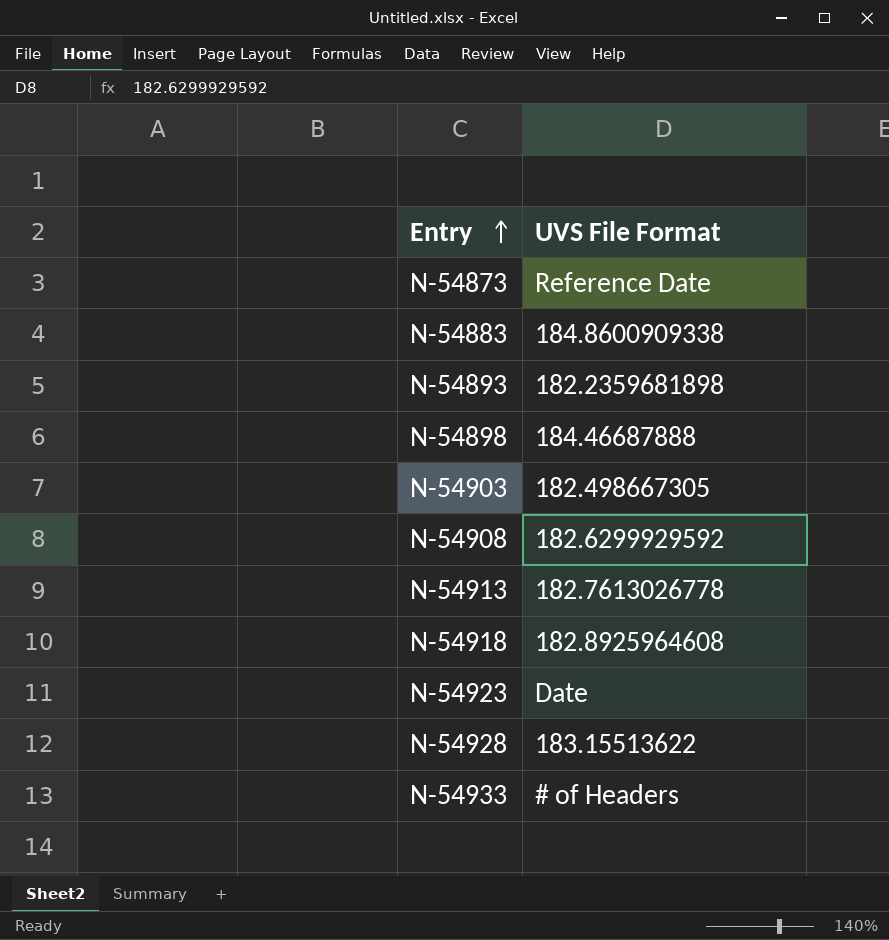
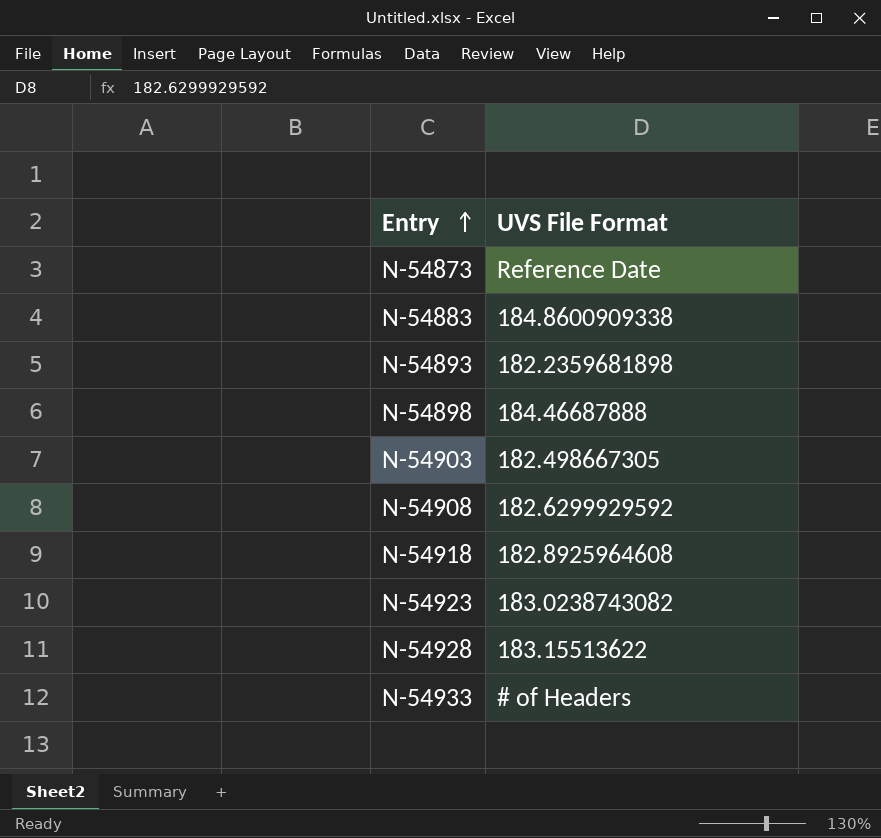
row N-54913: 182.7613026778 -> none
N-54923 | UVS File Format: Date -> 183.0238743082

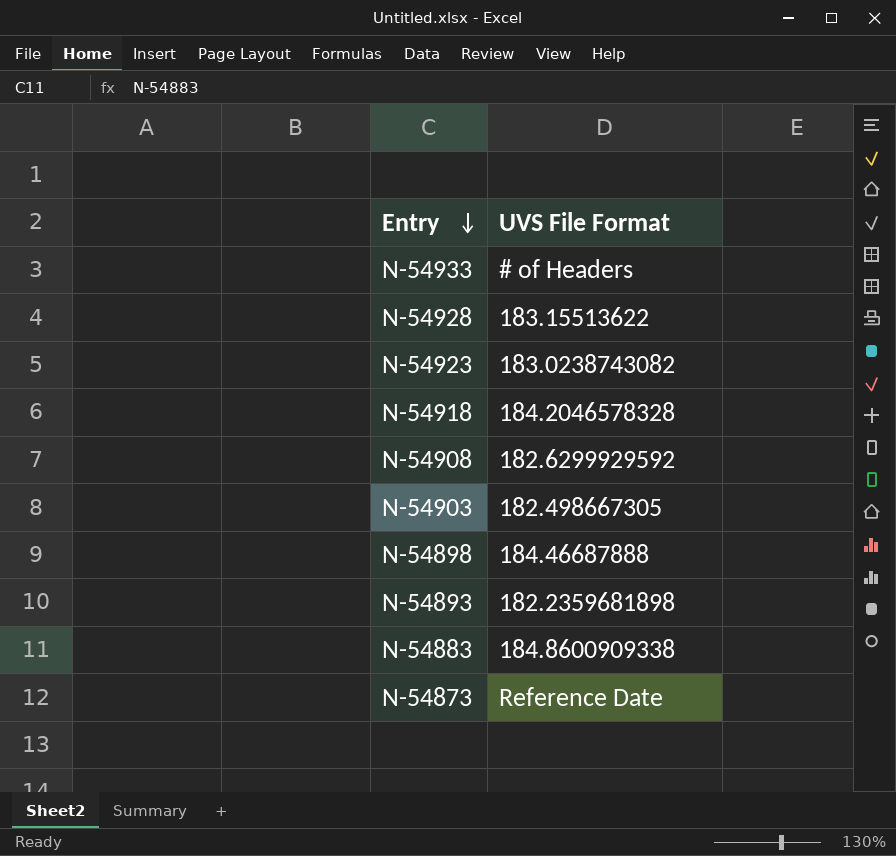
row order: Entry ascending -> Entry descending
N-54918 | UVS File Format: 182.8925964608 -> 184.2046578328

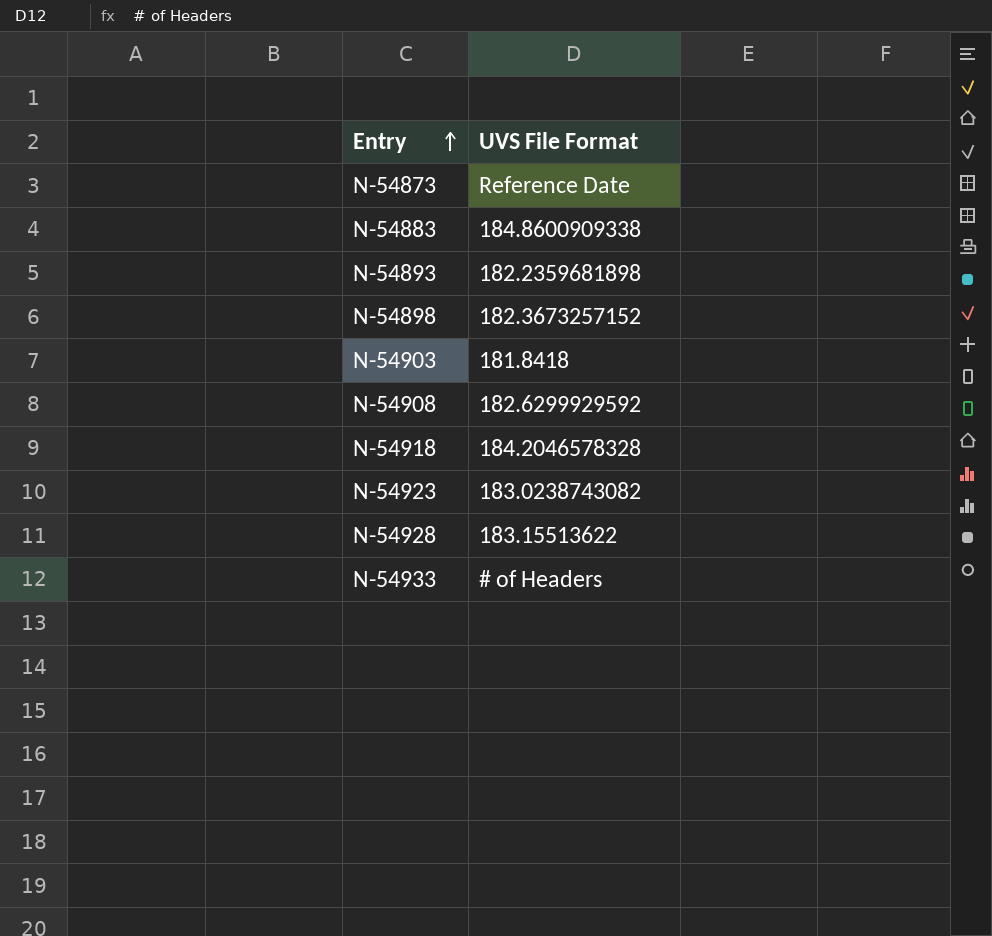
row order: Entry descending -> Entry ascending
N-54898 | UVS File Format: 184.46687888 -> 182.3673257152
N-54903 | UVS File Format: 182.498667305 -> 181.8418

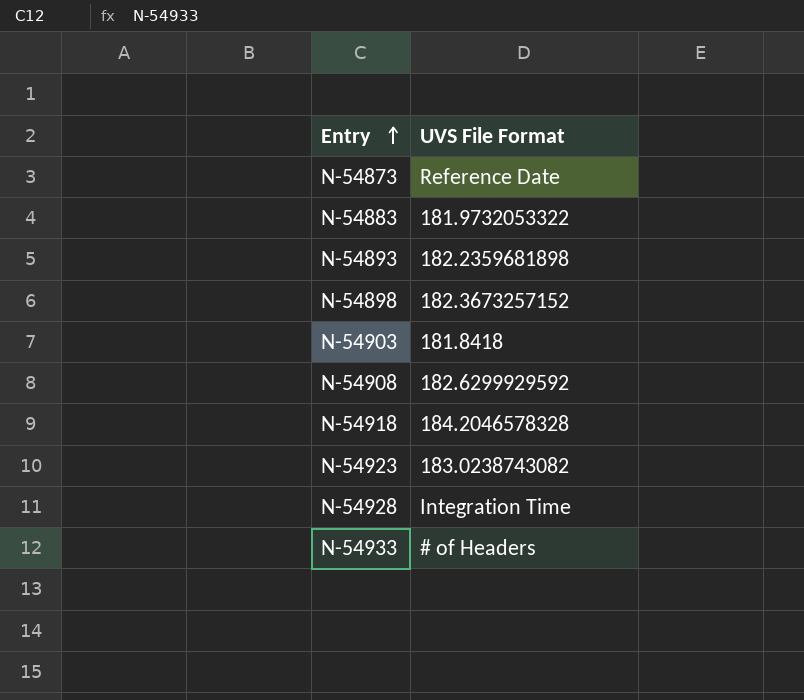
N-54883 | UVS File Format: 184.8600909338 -> 181.9732053322
N-54928 | UVS File Format: 183.15513622 -> Integration Time

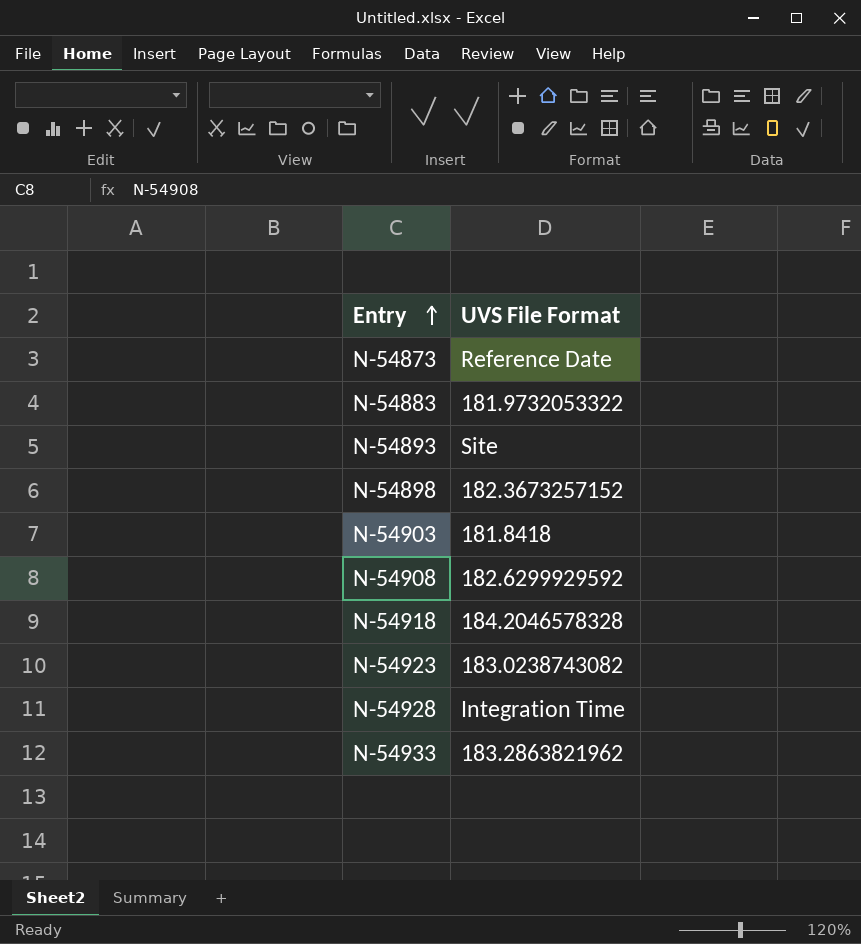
N-54893 | UVS File Format: 182.2359681898 -> Site
N-54933 | UVS File Format: # of Headers -> 183.2863821962

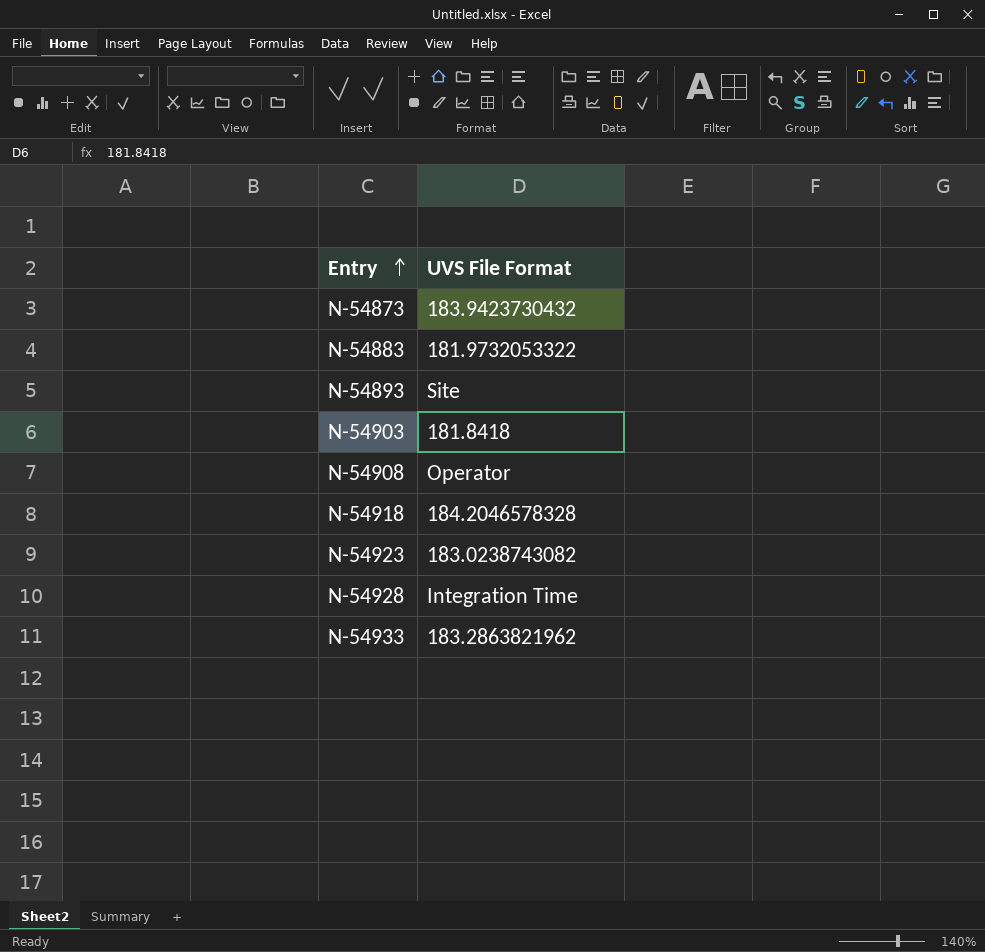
row N-54898: 182.3673257152 -> none
N-54873 | UVS File Format: Reference Date -> 183.9423730432
N-54908 | UVS File Format: 182.6299929592 -> Operator

